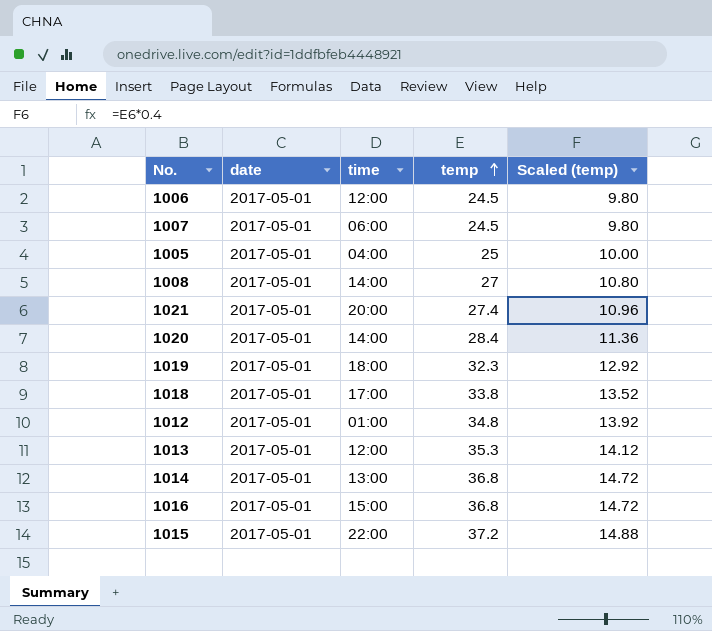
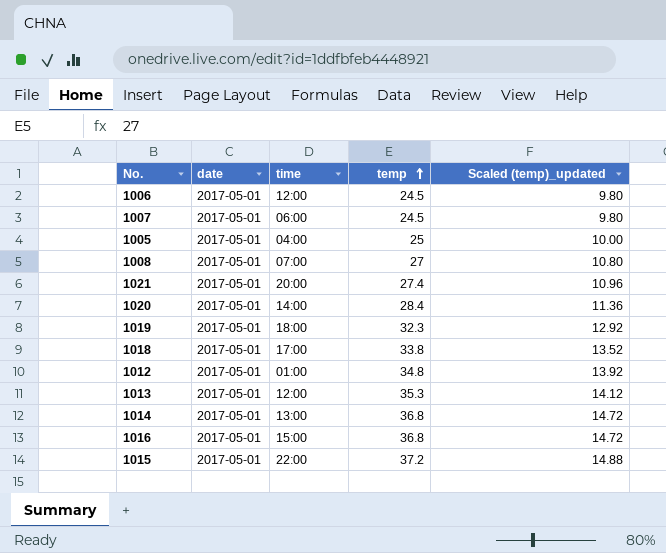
column name: Scaled (temp) -> Scaled (temp)_updated
1008 | time: 14:00 -> 07:00

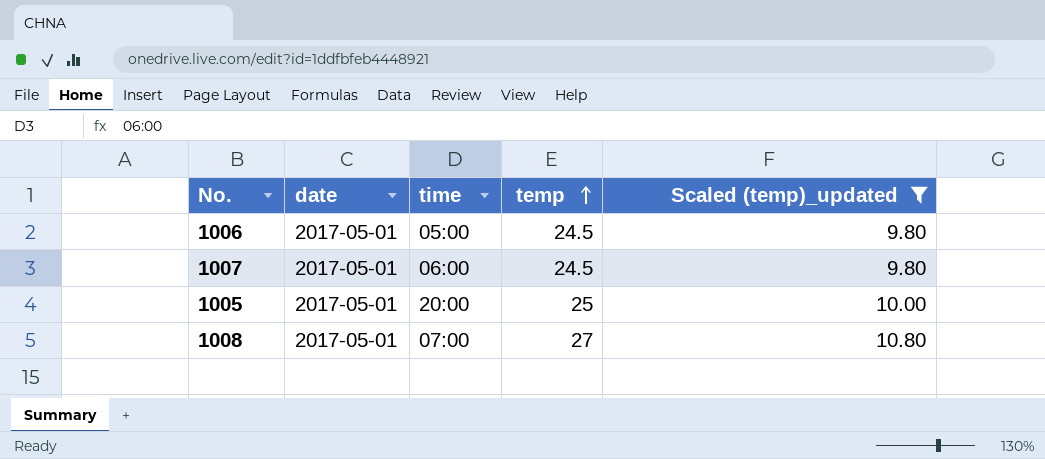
filter: none -> Scaled (temp)_updated <= 10.80
1006 | time: 12:00 -> 05:00
1005 | time: 04:00 -> 20:00

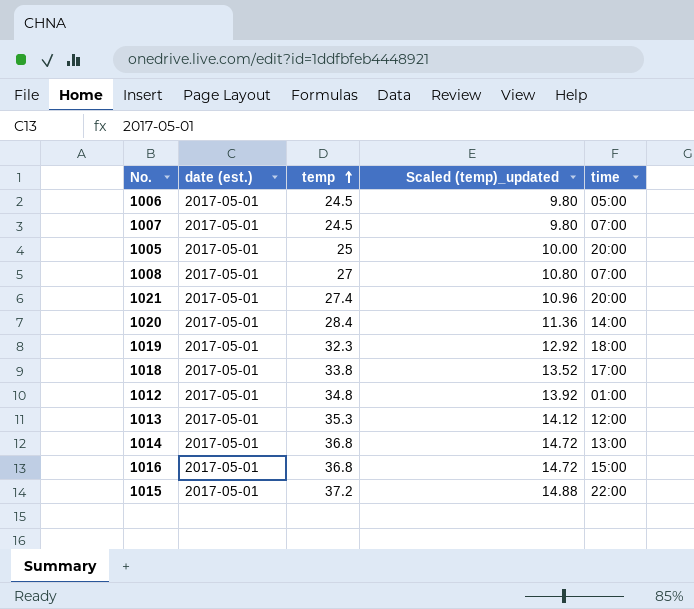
filter: Scaled (temp)_updated <= 10.80 -> none
column name: date -> date (est.)
column time | position: 3 -> 5
1007 | time: 06:00 -> 07:00

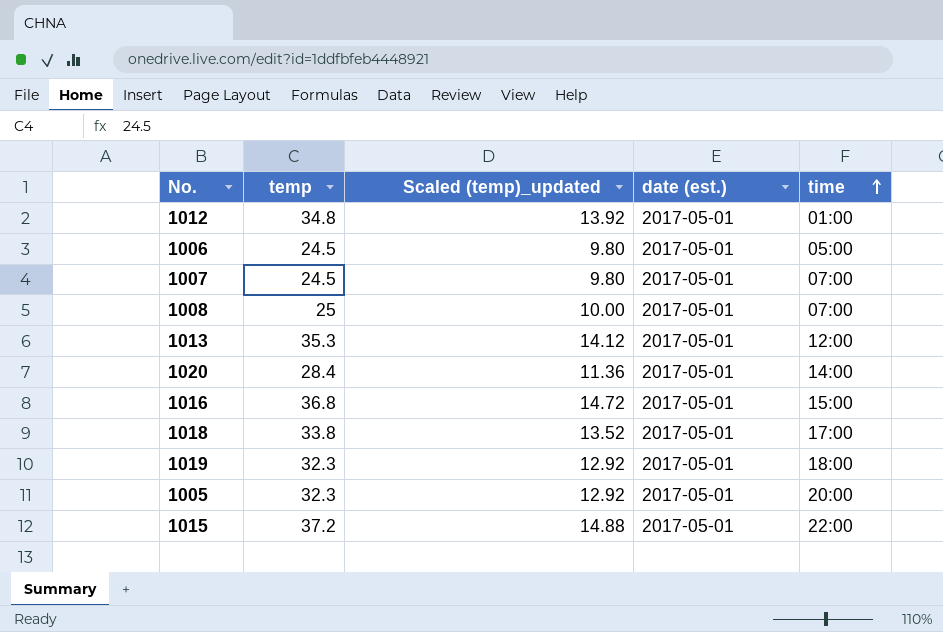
row order: temp ascending -> time ascending
column date (est.) | position: 2 -> 4
row 1021: 2017-05-01 | 27.4 | 10.96 | 20:00 -> none
row 1014: 2017-05-01 | 36.8 | 14.72 | 13:00 -> none
1008 | temp: 27 -> 25
1008 | Scaled (temp)_updated: 10.80 -> 10.00
1005 | temp: 25 -> 32.3
1005 | Scaled (temp)_updated: 10.00 -> 12.92

